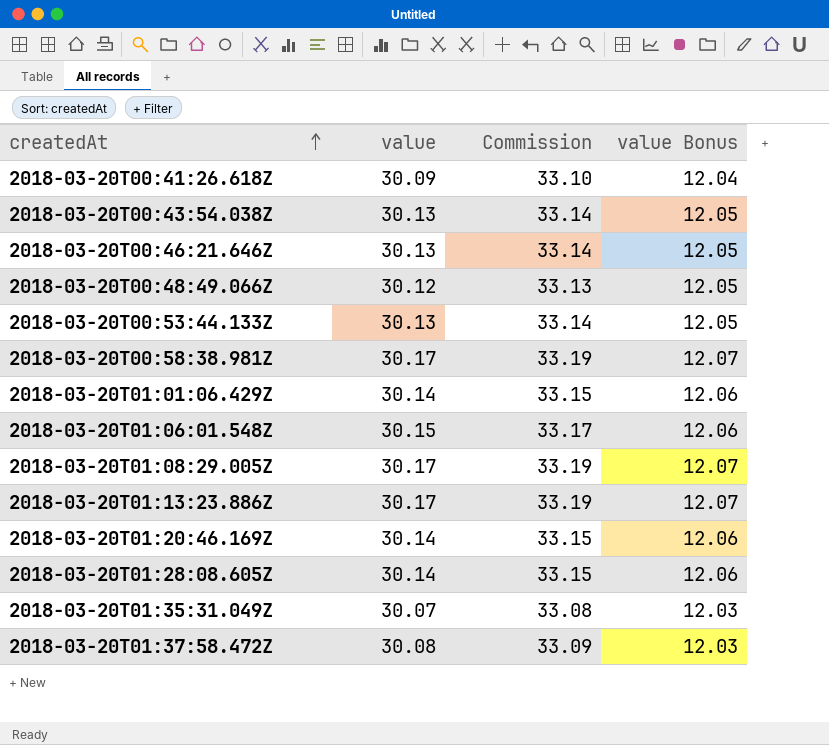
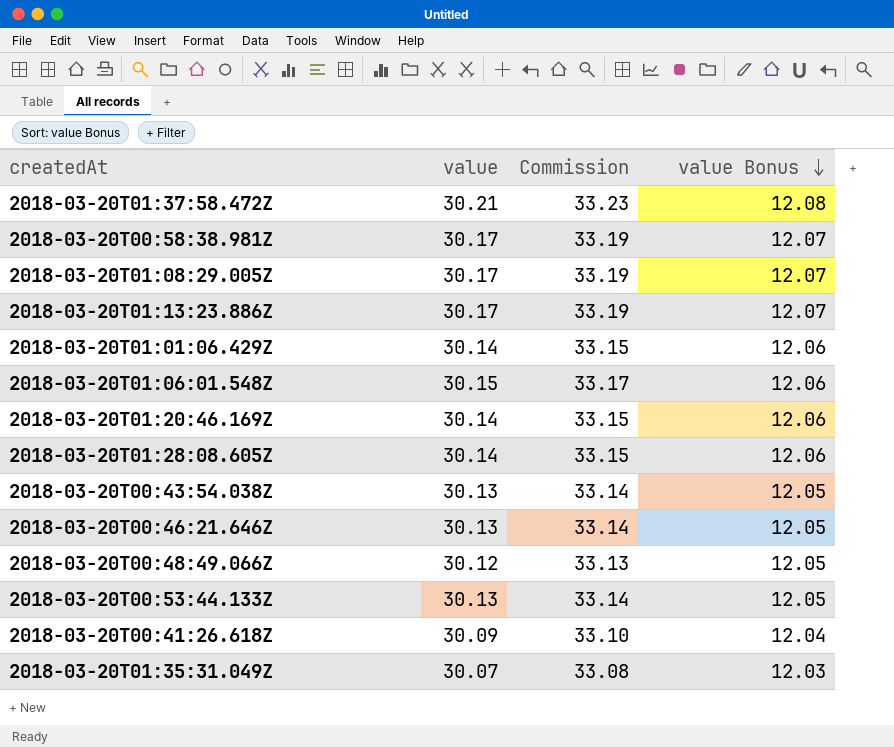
row order: createdAt ascending -> value Bonus descending
2018-03-20T01:37:58.472Z | value: 30.08 -> 30.21
2018-03-20T01:37:58.472Z | Commission: 33.09 -> 33.23
2018-03-20T01:37:58.472Z | value Bonus: 12.03 -> 12.08

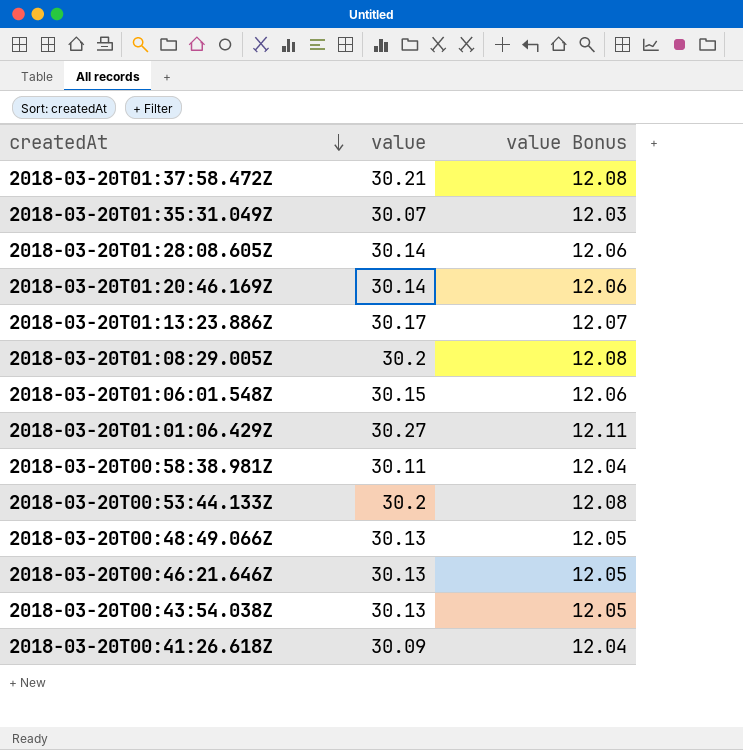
row order: value Bonus descending -> createdAt descending
column Commission | formula: [value] * 1.1 -> none
2018-03-20T01:08:29.005Z | value: 30.17 -> 30.2
2018-03-20T01:08:29.005Z | value Bonus: 12.07 -> 12.08
2018-03-20T01:01:06.429Z | value: 30.14 -> 30.27
2018-03-20T01:01:06.429Z | value Bonus: 12.06 -> 12.11
2018-03-20T00:58:38.981Z | value: 30.17 -> 30.11
2018-03-20T00:58:38.981Z | value Bonus: 12.07 -> 12.04
2018-03-20T00:53:44.133Z | value: 30.13 -> 30.2
2018-03-20T00:53:44.133Z | value Bonus: 12.05 -> 12.08
2018-03-20T00:48:49.066Z | value: 30.12 -> 30.13

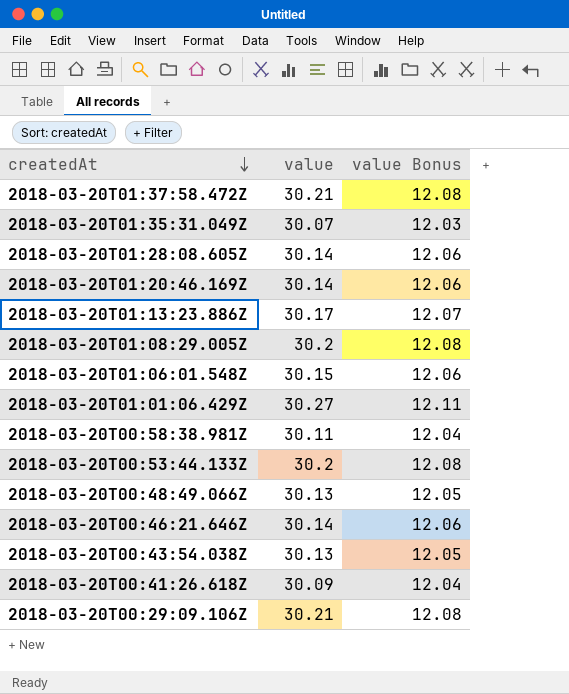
2018-03-20T00:46:21.646Z | value: 30.13 -> 30.14
2018-03-20T00:46:21.646Z | value Bonus: 12.05 -> 12.06
row 2018-03-20T00:29:09.106Z: none -> 30.21 | 12.08

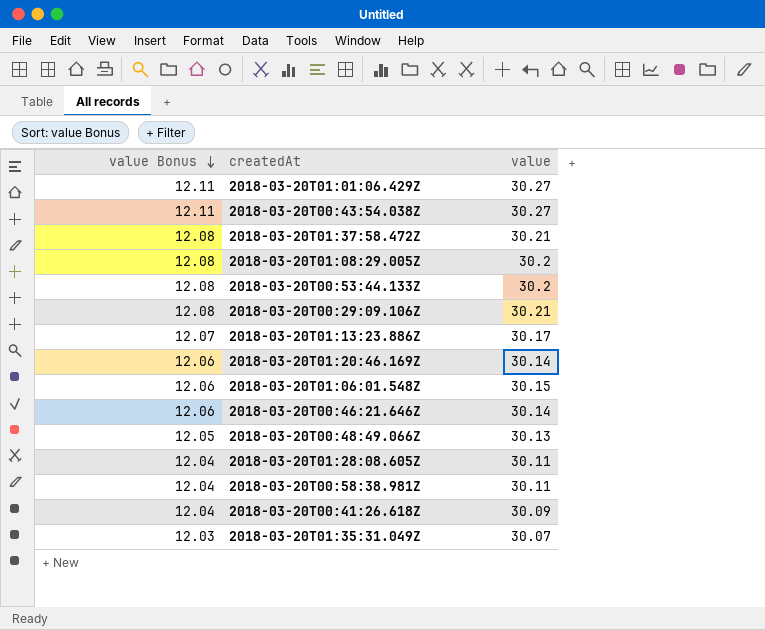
row order: createdAt descending -> value Bonus descending
column value Bonus | position: 3 -> 1
2018-03-20T00:43:54.038Z | value Bonus: 12.05 -> 12.11
2018-03-20T00:43:54.038Z | value: 30.13 -> 30.27
2018-03-20T01:28:08.605Z | value Bonus: 12.06 -> 12.04
2018-03-20T01:28:08.605Z | value: 30.14 -> 30.11

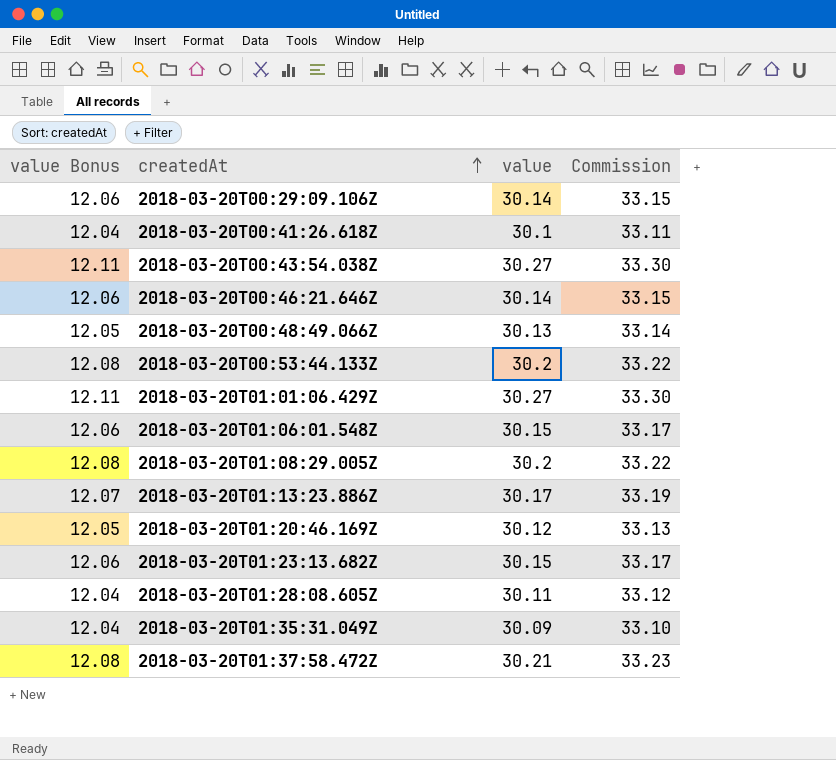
row order: value Bonus descending -> createdAt ascending
column Commission | formula: none -> [value] * 1.1
row 2018-03-20T00:58:38.981Z: 12.04 | 30.11 -> none
2018-03-20T00:29:09.106Z | value Bonus: 12.08 -> 12.06
2018-03-20T00:29:09.106Z | value: 30.21 -> 30.14
2018-03-20T00:41:26.618Z | value: 30.09 -> 30.1
2018-03-20T01:20:46.169Z | value Bonus: 12.06 -> 12.05
2018-03-20T01:20:46.169Z | value: 30.14 -> 30.12
row 2018-03-20T01:23:13.682Z: none -> 12.06 | 30.15 | 33.17
2018-03-20T01:35:31.049Z | value Bonus: 12.03 -> 12.04
2018-03-20T01:35:31.049Z | value: 30.07 -> 30.09

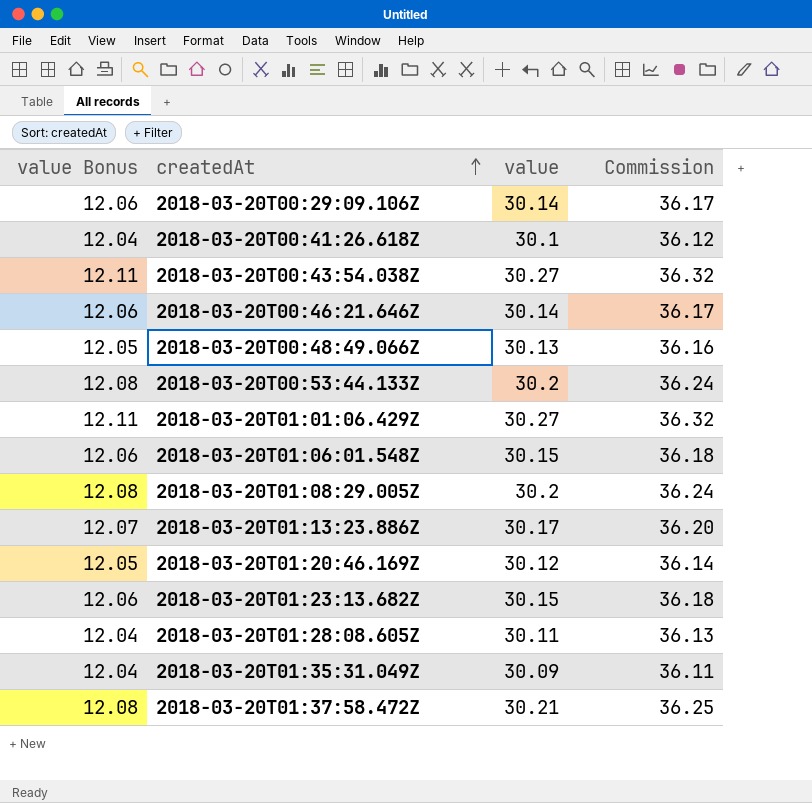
column Commission | formula: [value] * 1.1 -> [value] * 1.2

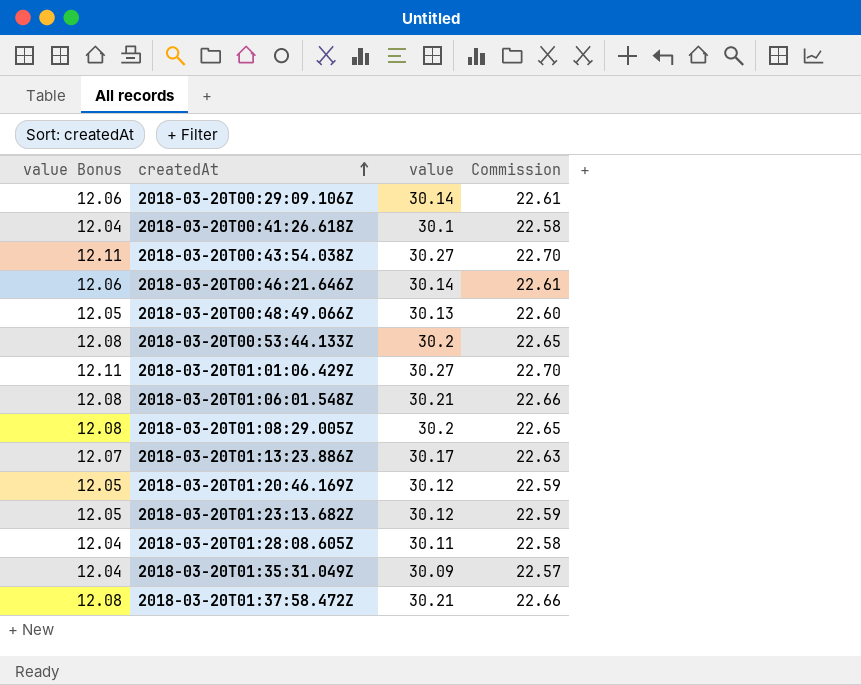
column Commission | formula: [value] * 1.2 -> [value] * 0.75
2018-03-20T01:06:01.548Z | value Bonus: 12.06 -> 12.08
2018-03-20T01:06:01.548Z | value: 30.15 -> 30.21
2018-03-20T01:23:13.682Z | value Bonus: 12.06 -> 12.05
2018-03-20T01:23:13.682Z | value: 30.15 -> 30.12

